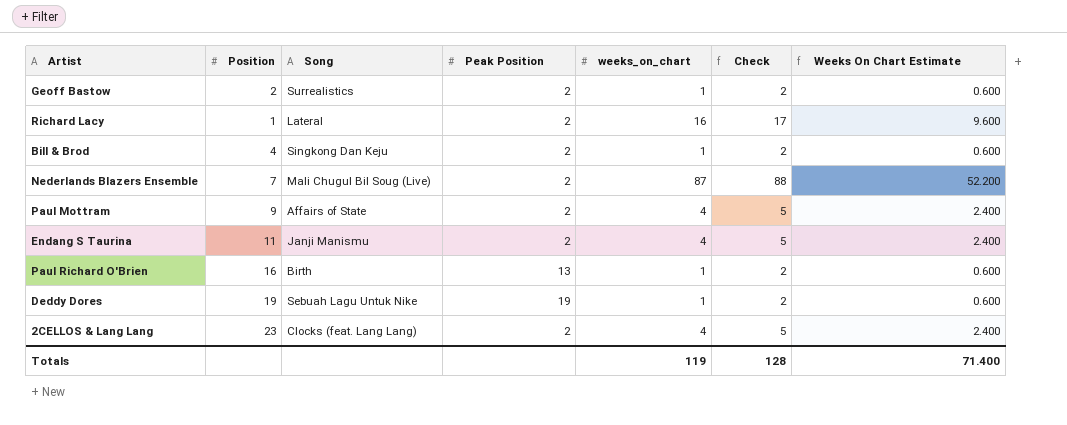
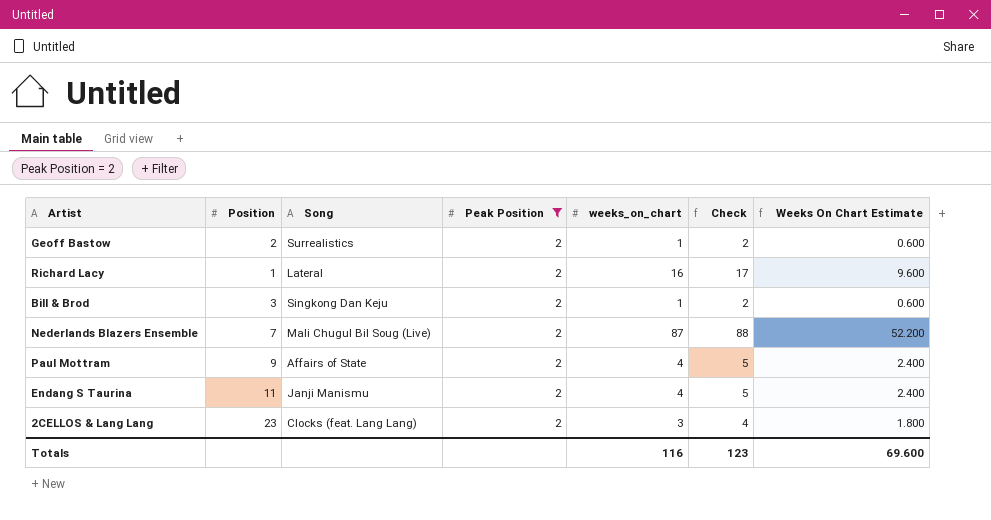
filter: none -> Peak Position = 2
Bill & Brod | Position: 4 -> 3
2CELLOS & Lang Lang | weeks_on_chart: 4 -> 3
2CELLOS & Lang Lang | Check: 5 -> 4
2CELLOS & Lang Lang | Weeks On Chart Estimate: 2.400 -> 1.800
Totals | weeks_on_chart: 119 -> 116
Totals | Check: 128 -> 123
Totals | Weeks On Chart Estimate: 71.400 -> 69.600

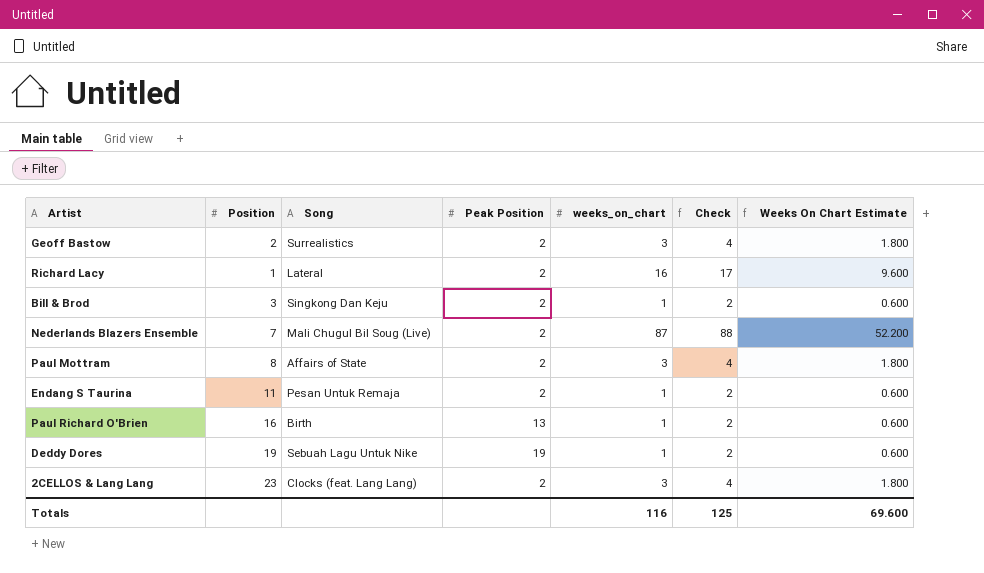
filter: Peak Position = 2 -> none
Geoff Bastow | weeks_on_chart: 1 -> 3
Geoff Bastow | Check: 2 -> 4
Geoff Bastow | Weeks On Chart Estimate: 0.600 -> 1.800
Paul Mottram | Position: 9 -> 8
Paul Mottram | weeks_on_chart: 4 -> 3
Paul Mottram | Check: 5 -> 4
Paul Mottram | Weeks On Chart Estimate: 2.400 -> 1.800
Endang S Taurina | Song: Janji Manismu -> Pesan Untuk Remaja
Endang S Taurina | weeks_on_chart: 4 -> 1
Endang S Taurina | Check: 5 -> 2
Endang S Taurina | Weeks On Chart Estimate: 2.400 -> 0.600
Totals | Check: 123 -> 125

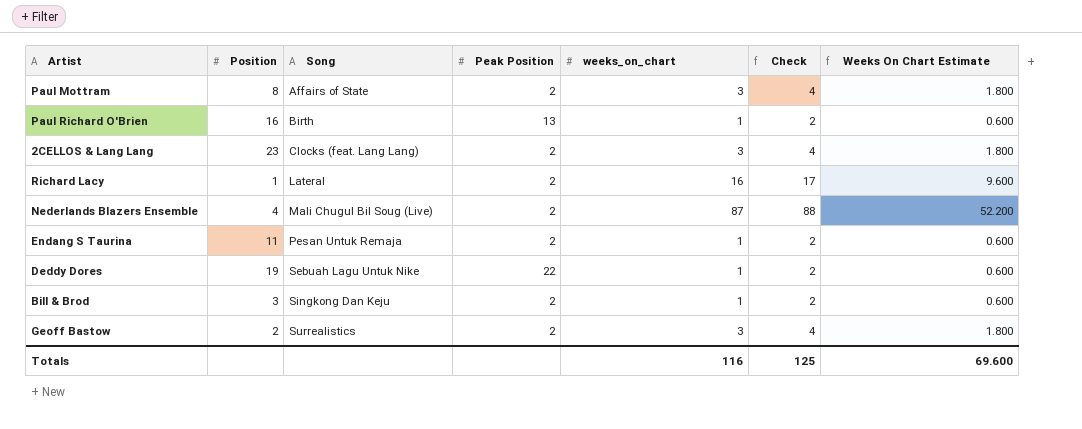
row order: none -> Song ascending
Nederlands Blazers Ensemble | Position: 7 -> 4
Deddy Dores | Peak Position: 19 -> 22

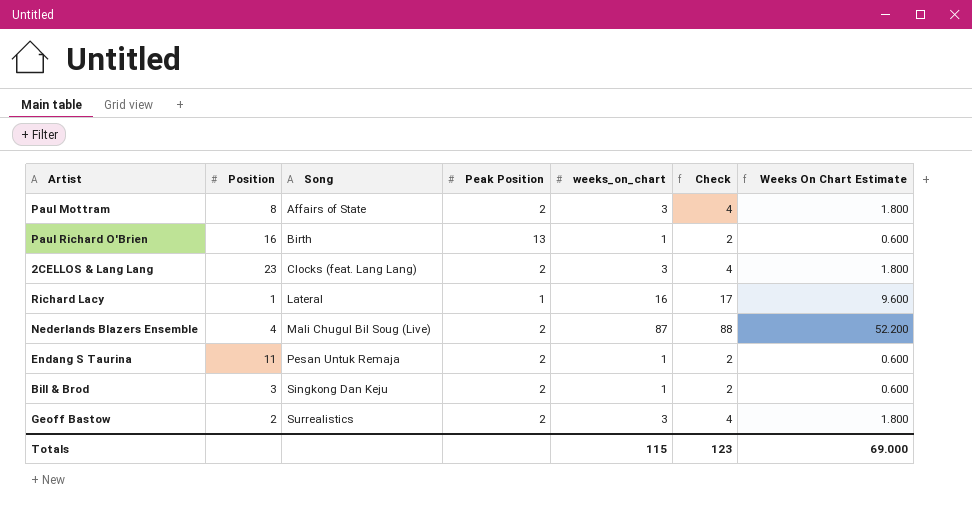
row Deddy Dores: 19 | Sebuah Lagu Untuk Nike | 22 | 1 | 2 | 0.600 -> none
Richard Lacy | Peak Position: 2 -> 1
Totals | weeks_on_chart: 116 -> 115
Totals | Check: 125 -> 123
Totals | Weeks On Chart Estimate: 69.600 -> 69.000

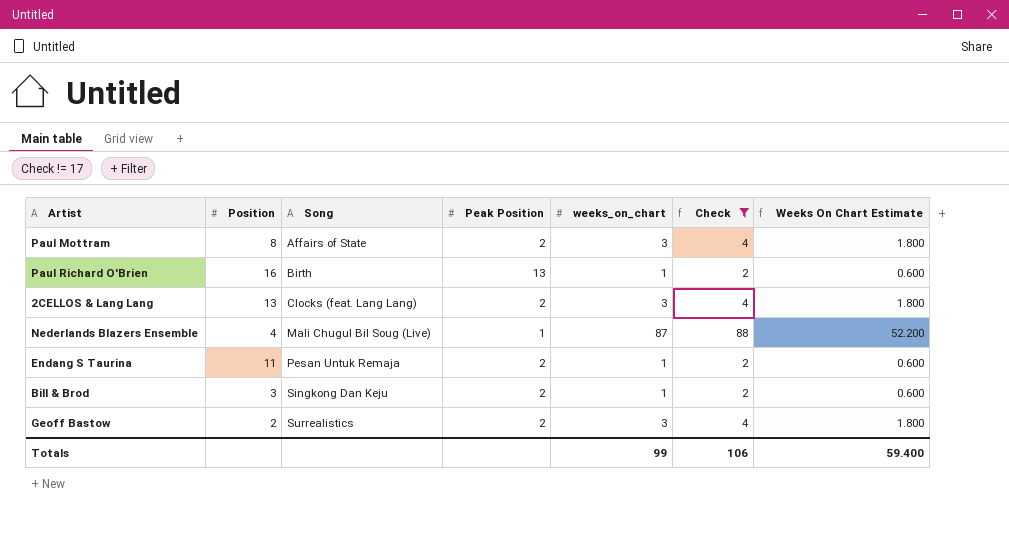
filter: none -> Check != 17
2CELLOS & Lang Lang | Position: 23 -> 13
Nederlands Blazers Ensemble | Peak Position: 2 -> 1
Totals | weeks_on_chart: 115 -> 99
Totals | Check: 123 -> 106
Totals | Weeks On Chart Estimate: 69.000 -> 59.400

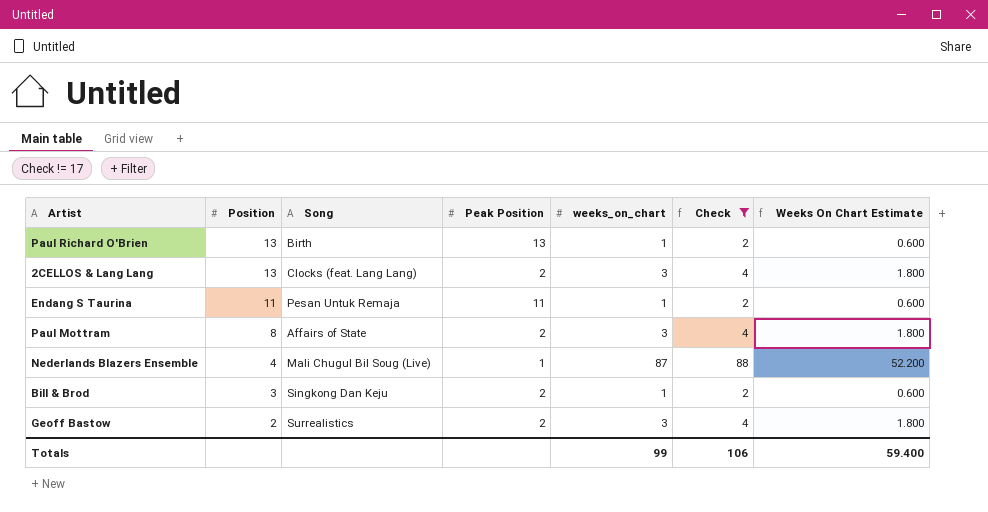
row order: Song ascending -> Position descending
Paul Richard O'Brien | Position: 16 -> 13
Endang S Taurina | Peak Position: 2 -> 11

